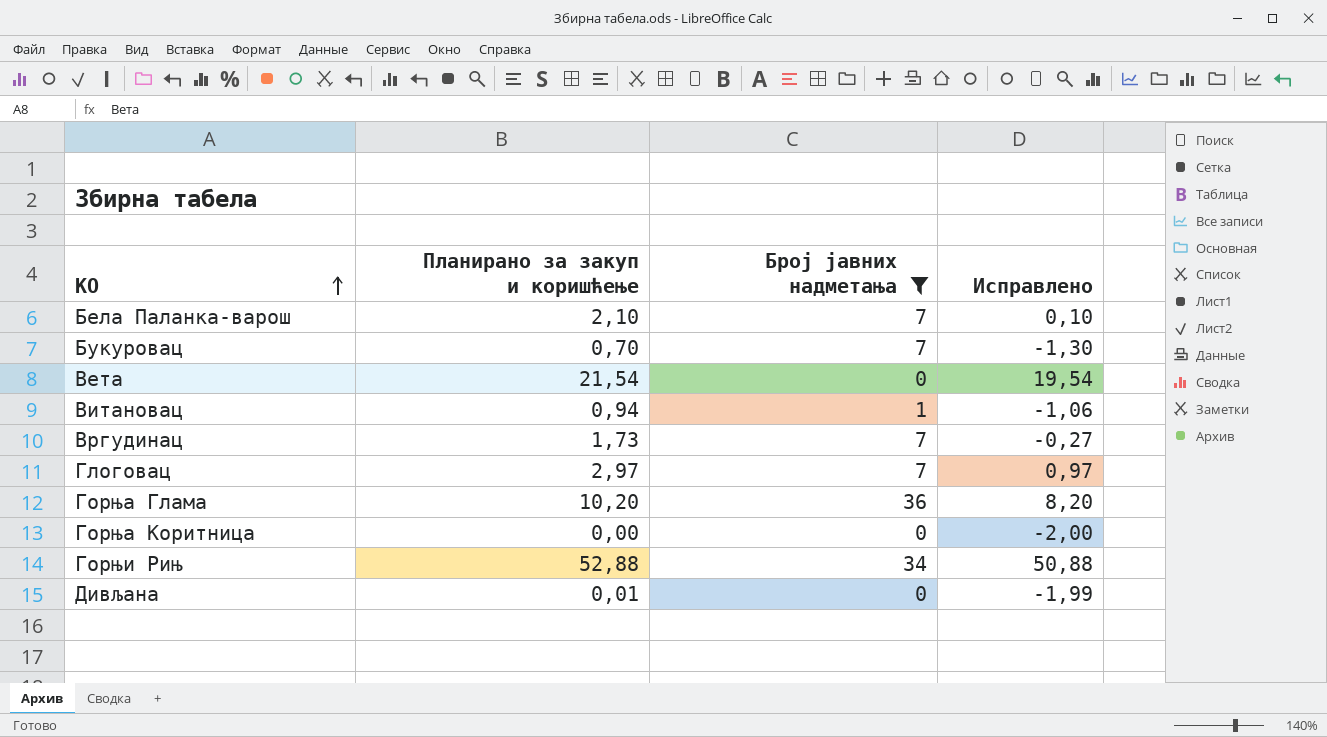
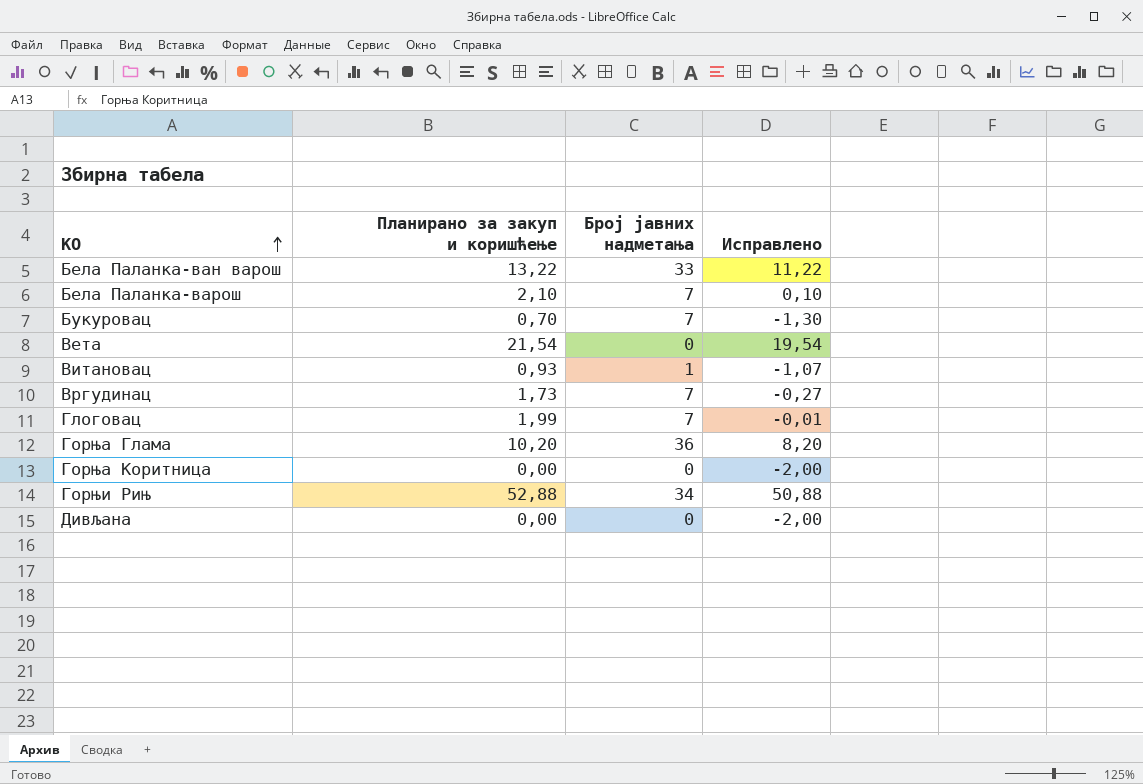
filter: Број јавних надметања != 33 -> none
Витановац | Планирано за закуп и коришћење: 0,94 -> 0,93
Витановац | Исправлено: -1,06 -> -1,07
Глоговац | Планирано за закуп и коришћење: 2,97 -> 1,99
Глоговац | Исправлено: 0,97 -> -0,01
Дивљана | Планирано за закуп и коришћење: 0,01 -> 0,00
Дивљана | Исправлено: -1,99 -> -2,00

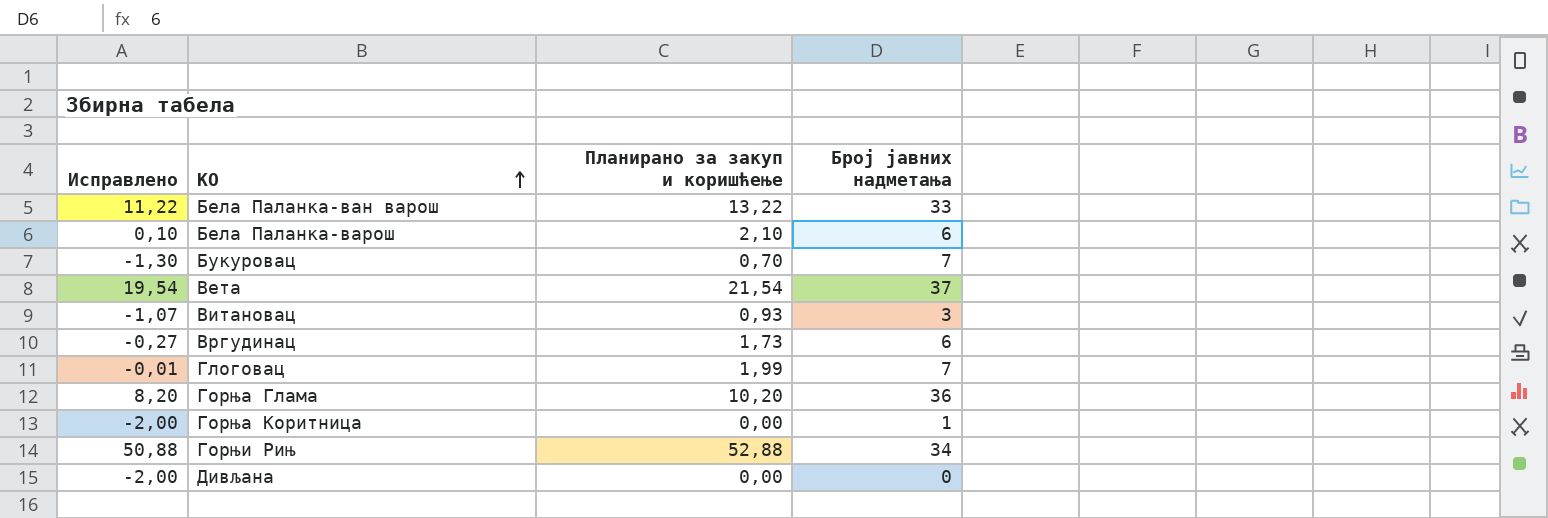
column Исправлено | position: 4 -> 1
Бела Паланка-варош | Број јавних надметања: 7 -> 6
Вета | Број јавних надметања: 0 -> 37
Витановац | Број јавних надметања: 1 -> 3
Вргудинац | Број јавних надметања: 7 -> 6
Горња Коритница | Број јавних надметања: 0 -> 1

